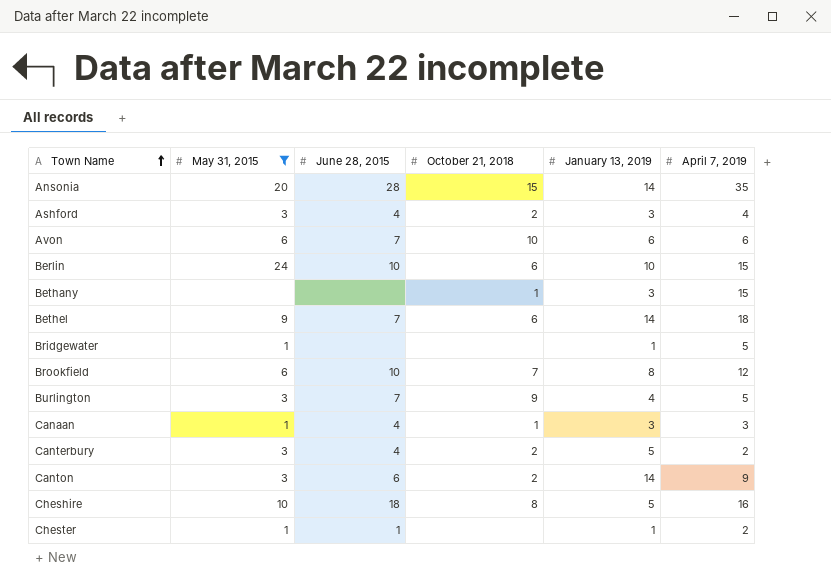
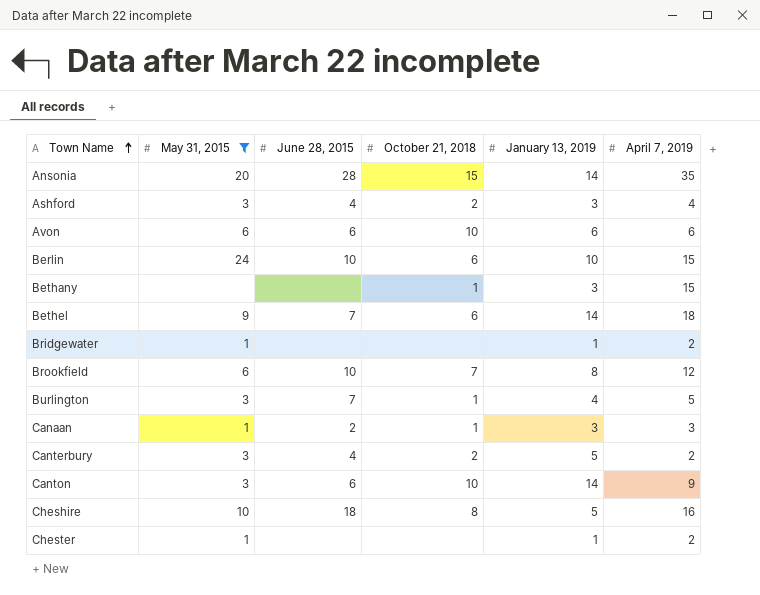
Avon | June 28, 2015: 7 -> 6
Bridgewater | April 7, 2019: 5 -> 2
Burlington | October 21, 2018: 9 -> 1
Canaan | June 28, 2015: 4 -> 2
Canton | October 21, 2018: 2 -> 10
Chester | June 28, 2015: 1 -> none

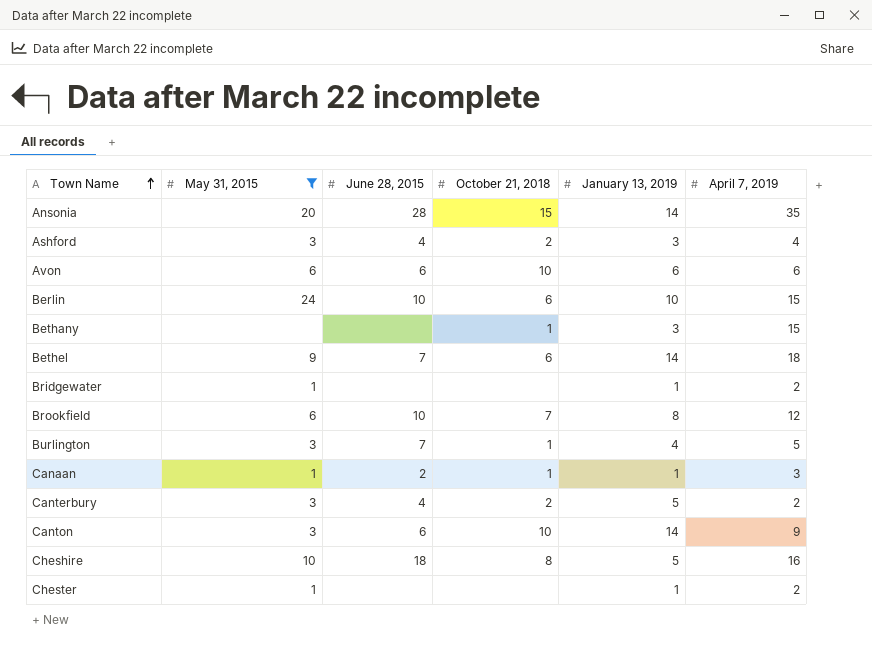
Canaan | January 13, 2019: 3 -> 1

